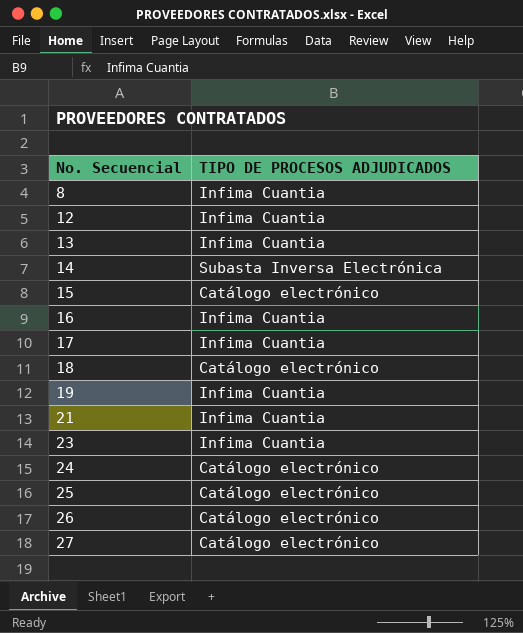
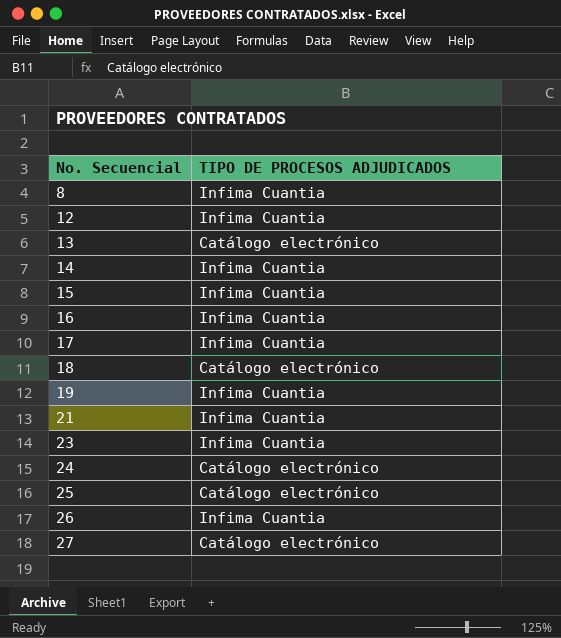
13 | TIPO DE PROCESOS ADJUDICADOS: Infima Cuantia -> Catálogo electrónico
14 | TIPO DE PROCESOS ADJUDICADOS: Subasta Inversa Electrónica -> Infima Cuantia
15 | TIPO DE PROCESOS ADJUDICADOS: Catálogo electrónico -> Infima Cuantia
26 | TIPO DE PROCESOS ADJUDICADOS: Catálogo electrónico -> Infima Cuantia

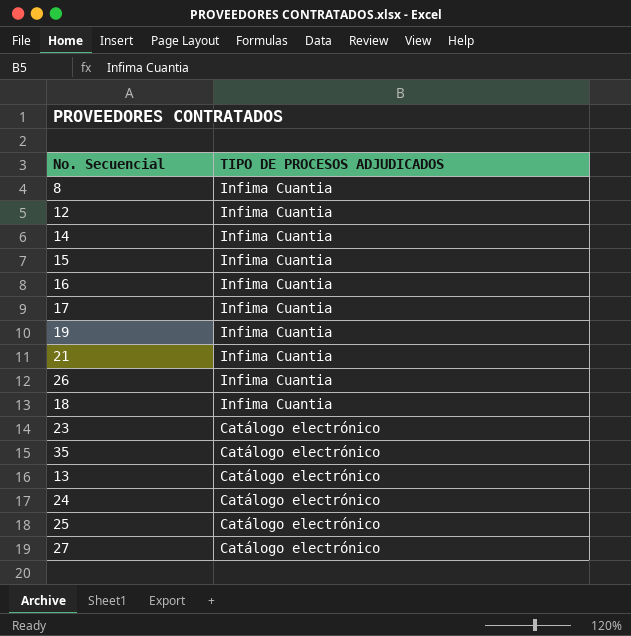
row order: No. Secuencial ascending -> TIPO DE PROCESOS ADJUDICADOS descending
18 | TIPO DE PROCESOS ADJUDICADOS: Catálogo electrónico -> Infima Cuantia
23 | TIPO DE PROCESOS ADJUDICADOS: Infima Cuantia -> Catálogo electrónico
row 35: none -> Catálogo electrónico

